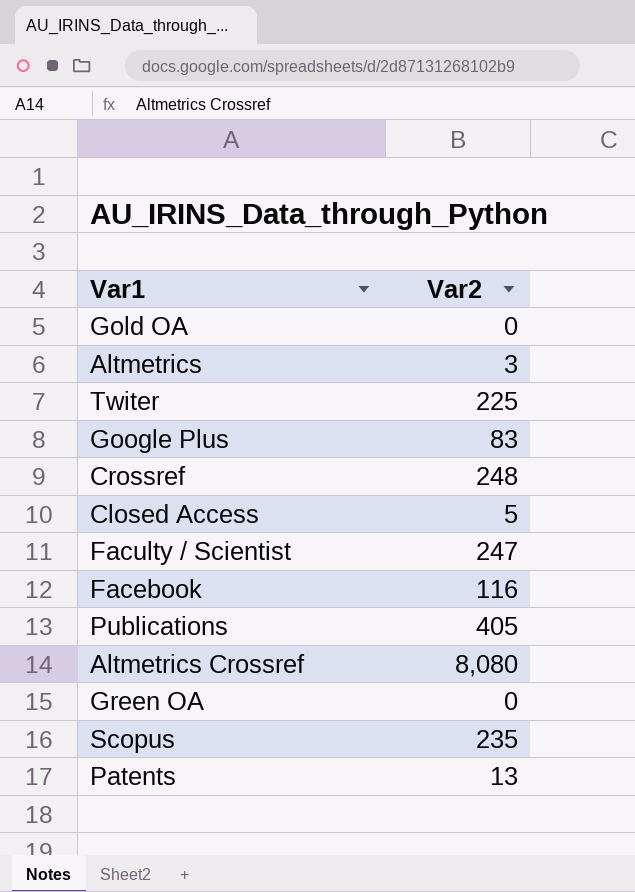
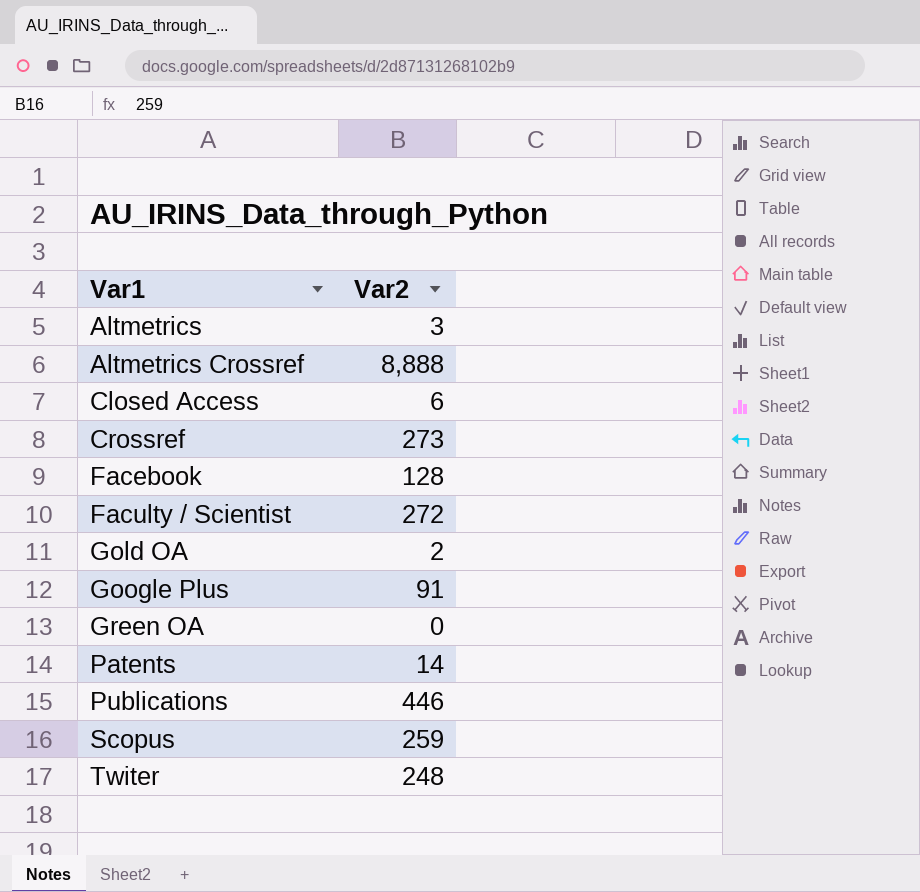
row order: none -> Var1 ascending
Altmetrics Crossref | Var2: 8,080 -> 8,888
Closed Access | Var2: 5 -> 6
Crossref | Var2: 248 -> 273
Facebook | Var2: 116 -> 128
Faculty / Scientist | Var2: 247 -> 272
Gold OA | Var2: 0 -> 2
Google Plus | Var2: 83 -> 91
Patents | Var2: 13 -> 14
Publications | Var2: 405 -> 446
Scopus | Var2: 235 -> 259
Twiter | Var2: 225 -> 248

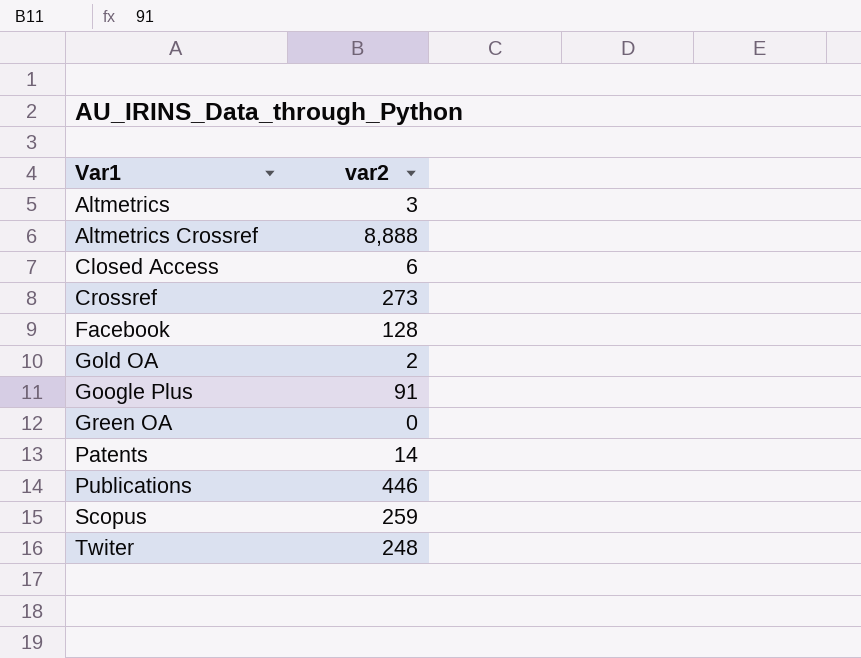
column name: Var2 -> var2
row Faculty / Scientist: 272 -> none

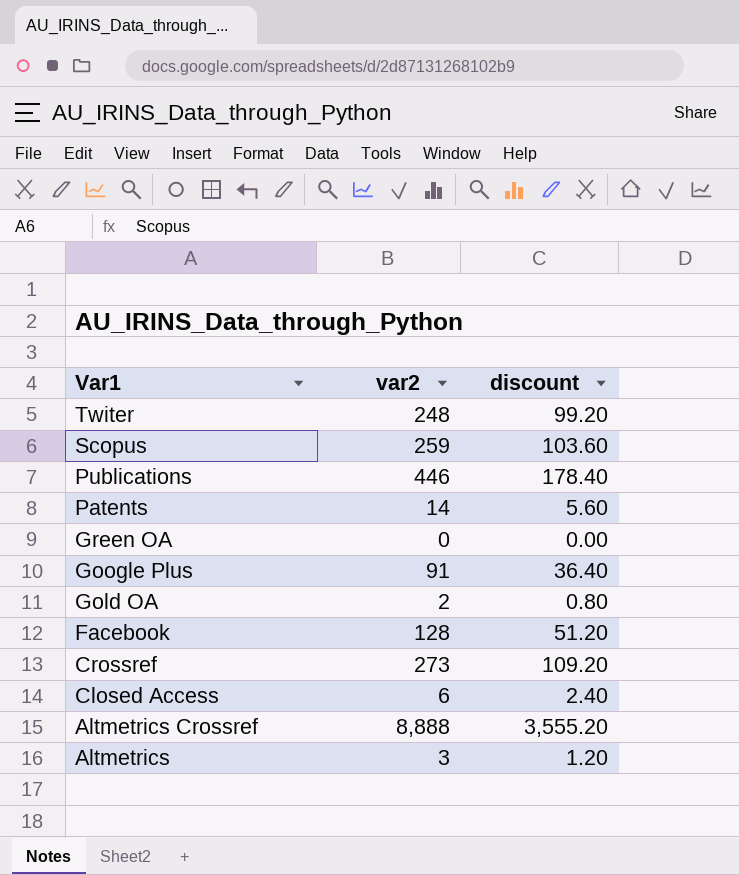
row order: Var1 ascending -> Var1 descending
column discount | formula: none -> [var2] * 0.4

